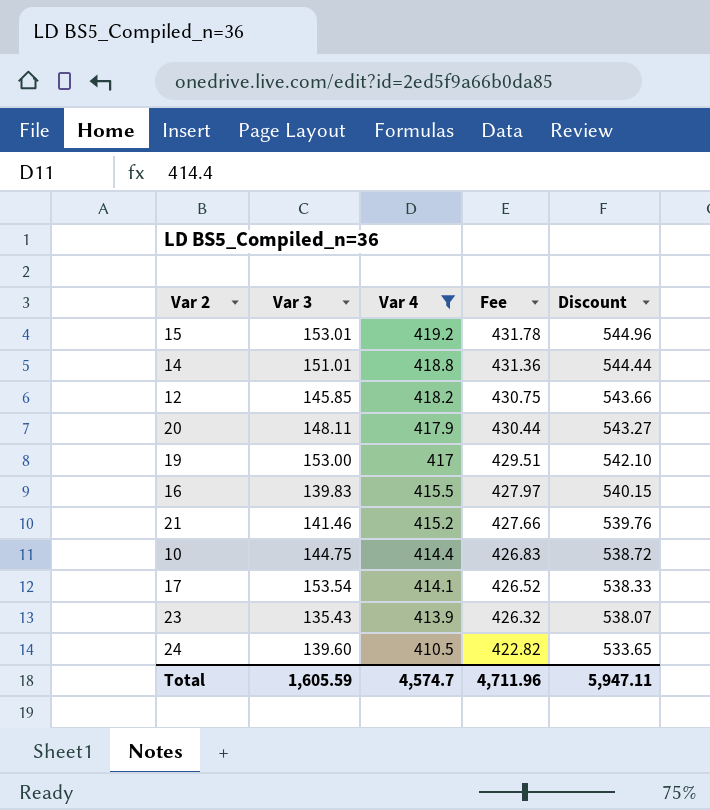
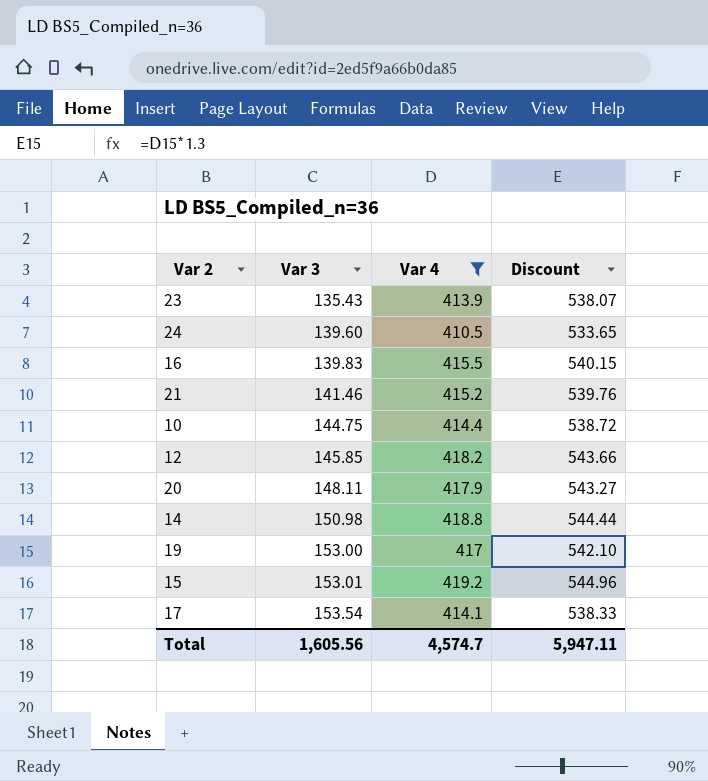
row order: Var 4 descending -> Var 3 ascending
column Fee | formula: [Var 4] * 1.03 -> none
14 | Var 3: 151.01 -> 150.98
Total | Var 3: 1,605.59 -> 1,605.56

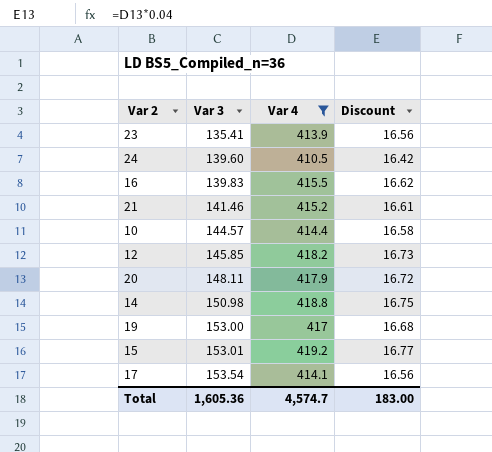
column Discount | formula: [Var 4] * 1.3 -> [Var 4] * 0.04
23 | Var 3: 135.43 -> 135.41
10 | Var 3: 144.75 -> 144.57
Total | Var 3: 1,605.56 -> 1,605.36
Total | Discount: 5,947.11 -> 183.00

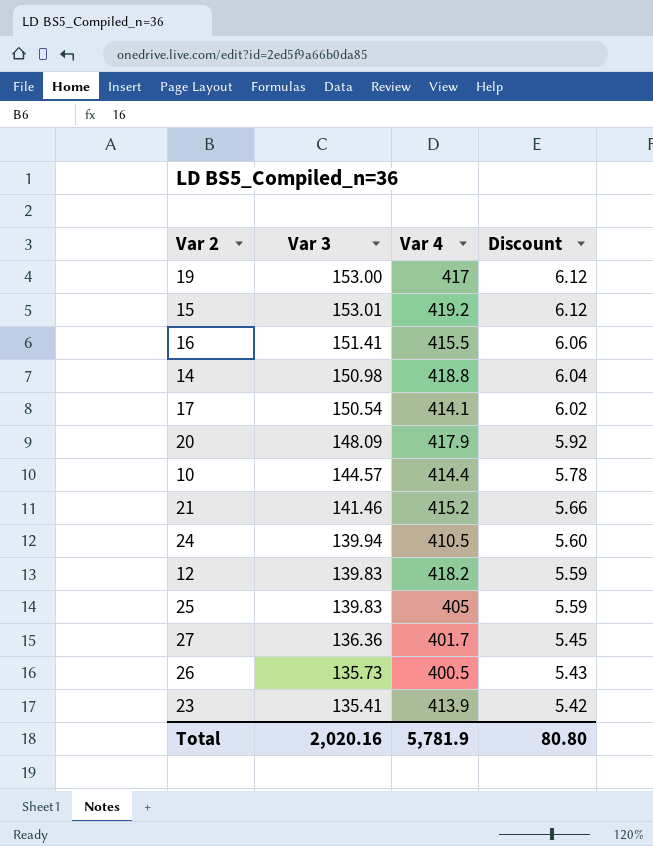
filter: Var 4 >= 410.5 -> none
row order: Var 3 ascending -> Discount descending
column Discount | formula: [Var 4] * 0.04 -> [Var 3] * 0.04
16 | Var 3: 139.83 -> 151.41
17 | Var 3: 153.54 -> 150.54
20 | Var 3: 148.11 -> 148.09
24 | Var 3: 139.60 -> 139.94
12 | Var 3: 145.85 -> 139.83
Total | Var 3: 1,605.36 -> 2,020.16
Total | Var 4: 4,574.7 -> 5,781.9
Total | Discount: 183.00 -> 80.80

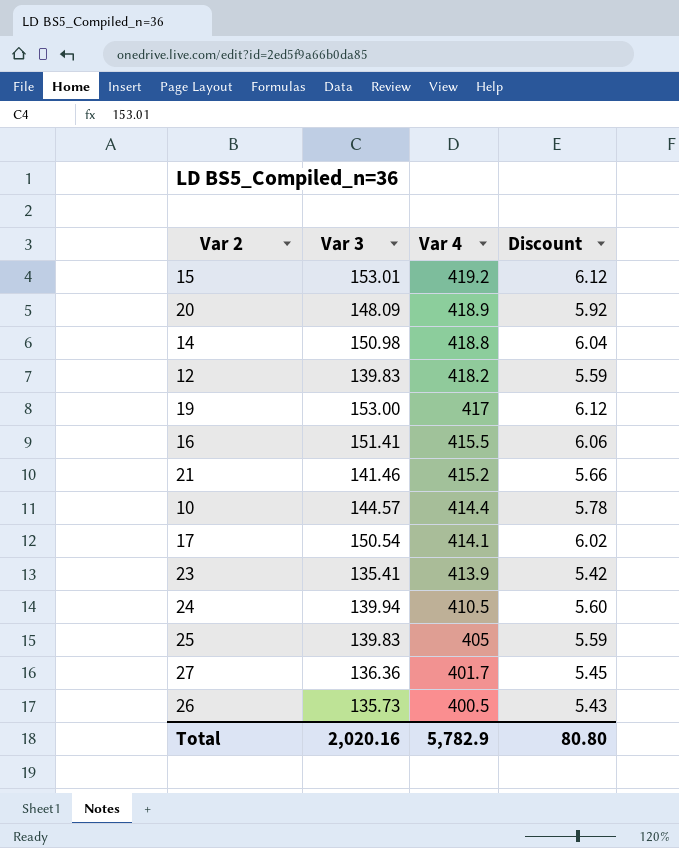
row order: Discount descending -> Var 4 descending
20 | Var 4: 417.9 -> 418.9
Total | Var 4: 5,781.9 -> 5,782.9

